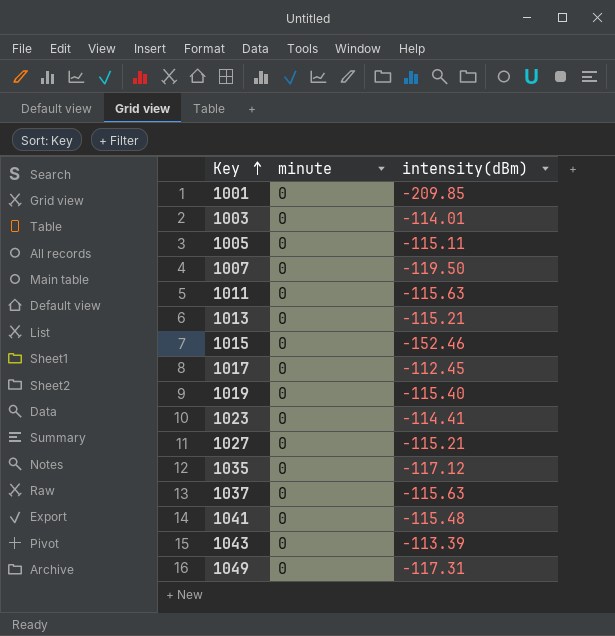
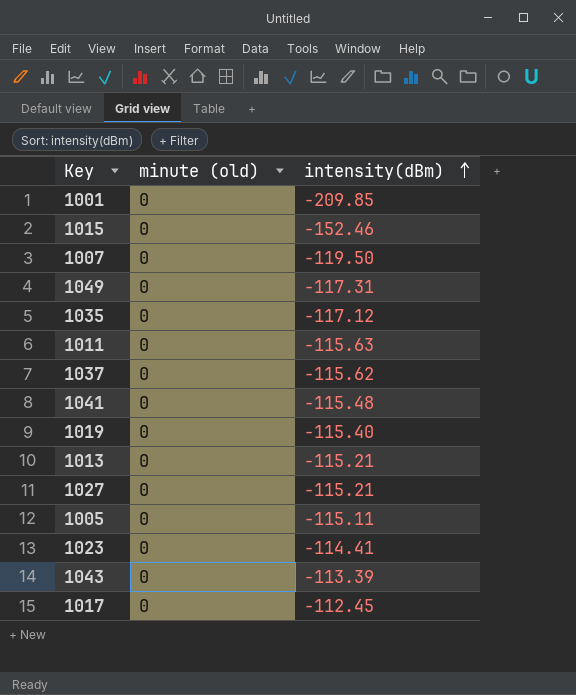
row order: Key ascending -> intensity(dBm) ascending
column name: minute -> minute (old)
row 1003: 0 | -114.01 -> none
1037 | intensity(dBm): -115.63 -> -115.62

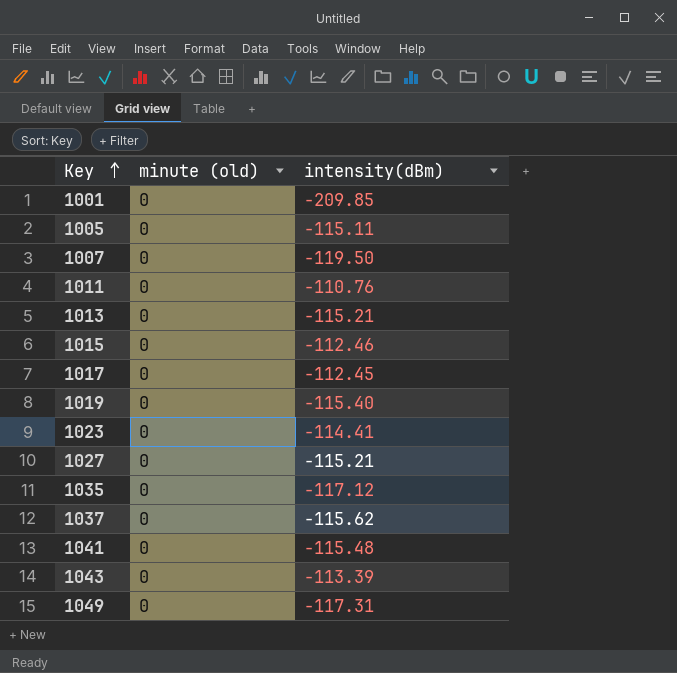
row order: intensity(dBm) ascending -> Key ascending
1011 | intensity(dBm): -115.63 -> -110.76
1015 | intensity(dBm): -152.46 -> -112.46

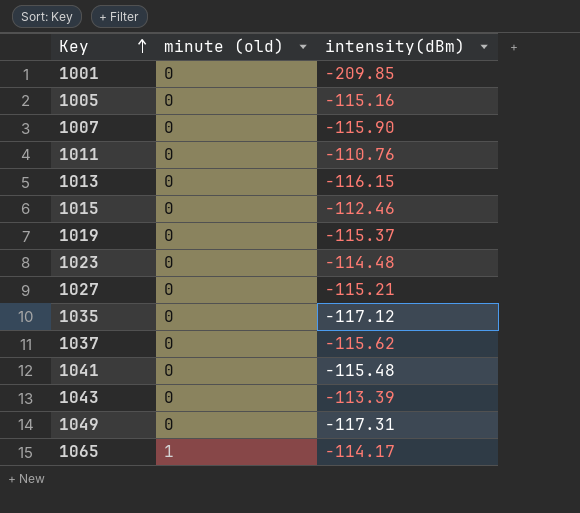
row 1017: 0 | -112.45 -> none
1005 | intensity(dBm): -115.11 -> -115.16
1007 | intensity(dBm): -119.50 -> -115.90
1013 | intensity(dBm): -115.21 -> -116.15
1019 | intensity(dBm): -115.40 -> -115.37
1023 | intensity(dBm): -114.41 -> -114.48
row 1065: none -> 1 | -114.17

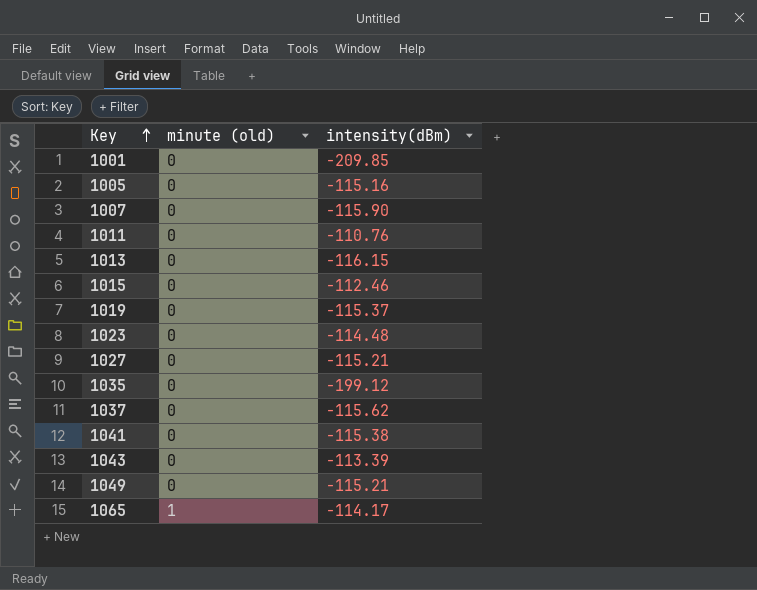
1035 | intensity(dBm): -117.12 -> -199.12
1041 | intensity(dBm): -115.48 -> -115.38
1049 | intensity(dBm): -117.31 -> -115.21

